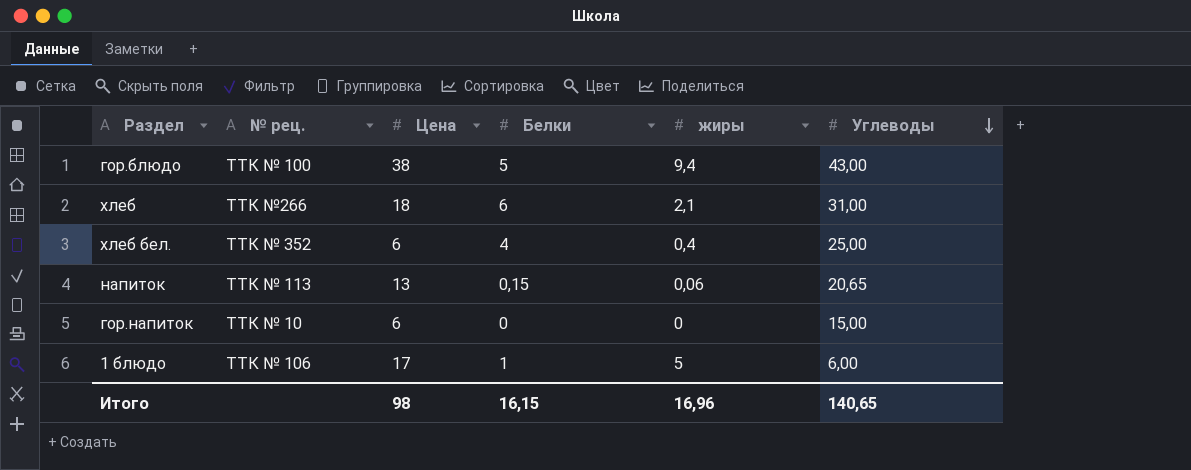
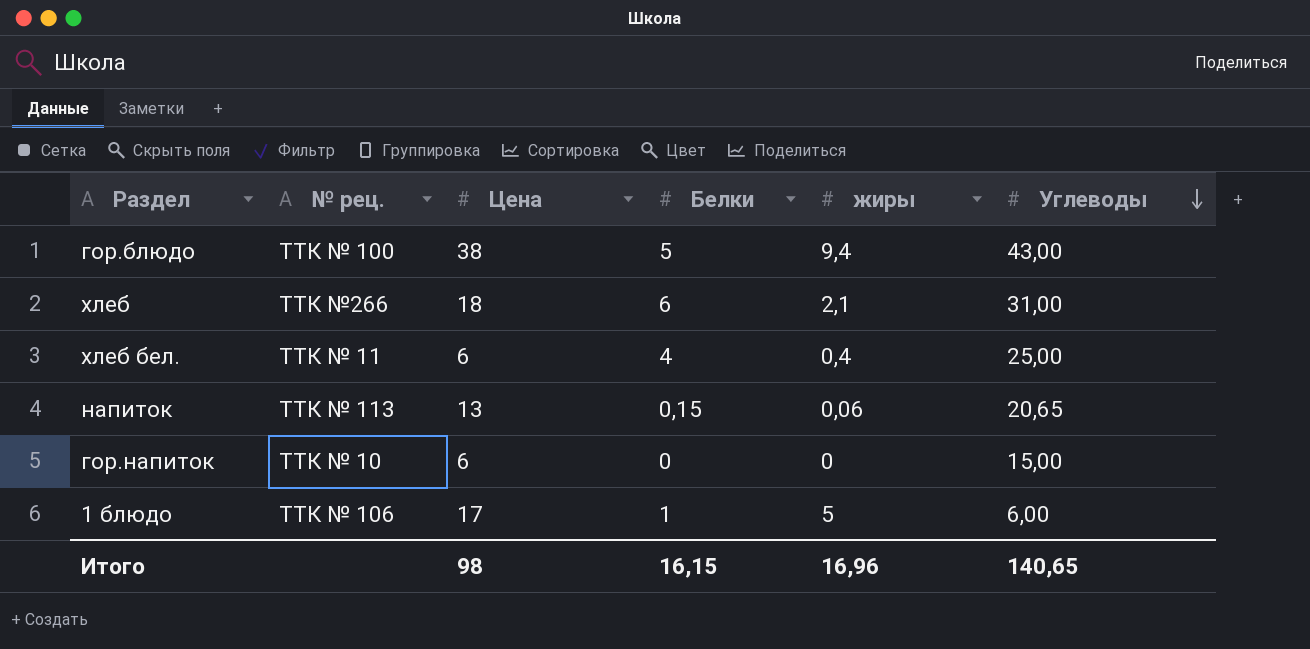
хлеб бел. | № рец.: ТТК № 352 -> ТТК № 11

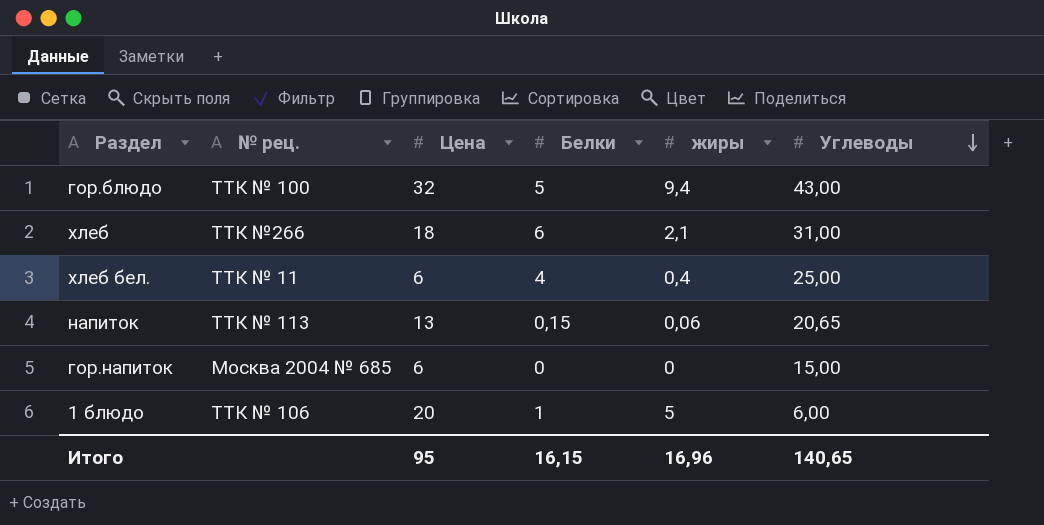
гор.блюдо | Цена: 38 -> 32
гор.напиток | № рец.: ТТК № 10 -> Москва 2004 № 685
1 блюдо | Цена: 17 -> 20
Итого | Цена: 98 -> 95

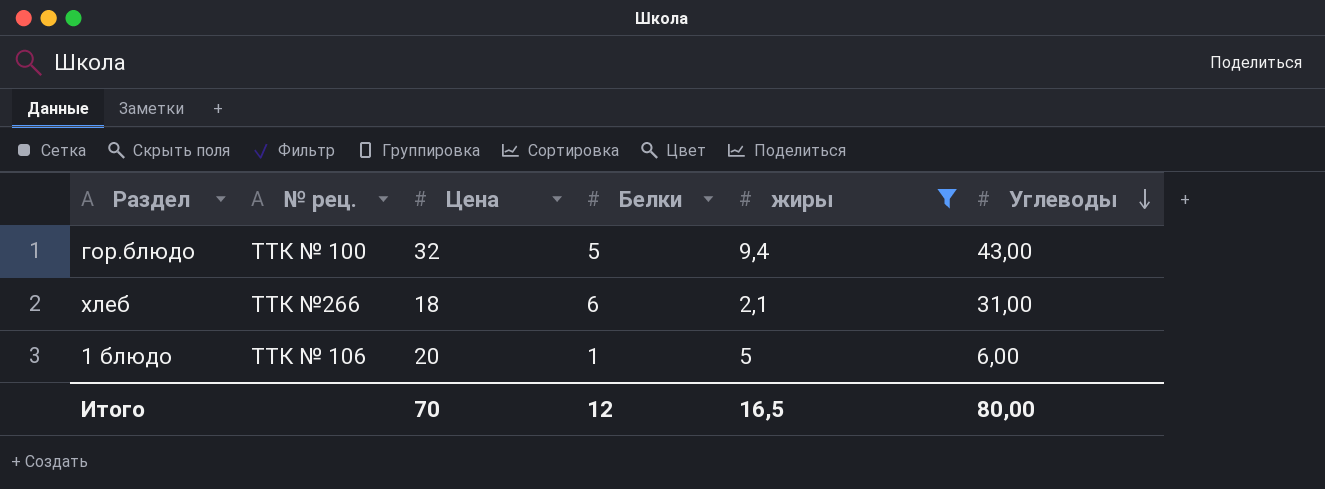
filter: none -> жиры >= 2,1
Итого | Цена: 95 -> 70
Итого | Белки: 16,15 -> 12
Итого | жиры: 16,96 -> 16,5
Итого | Углеводы: 140,65 -> 80,00

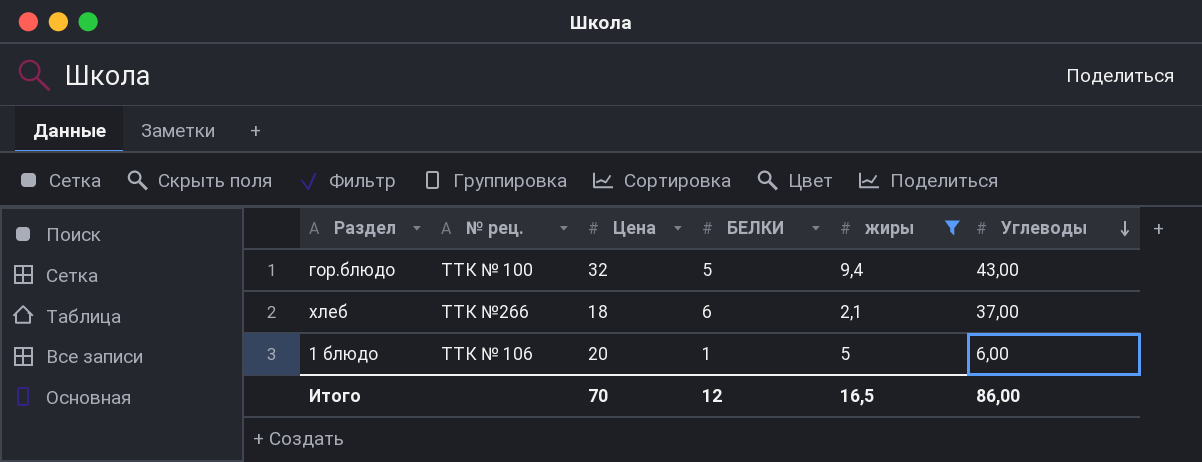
column name: Белки -> БЕЛКИ
хлеб | Углеводы: 31,00 -> 37,00
Итого | Углеводы: 80,00 -> 86,00

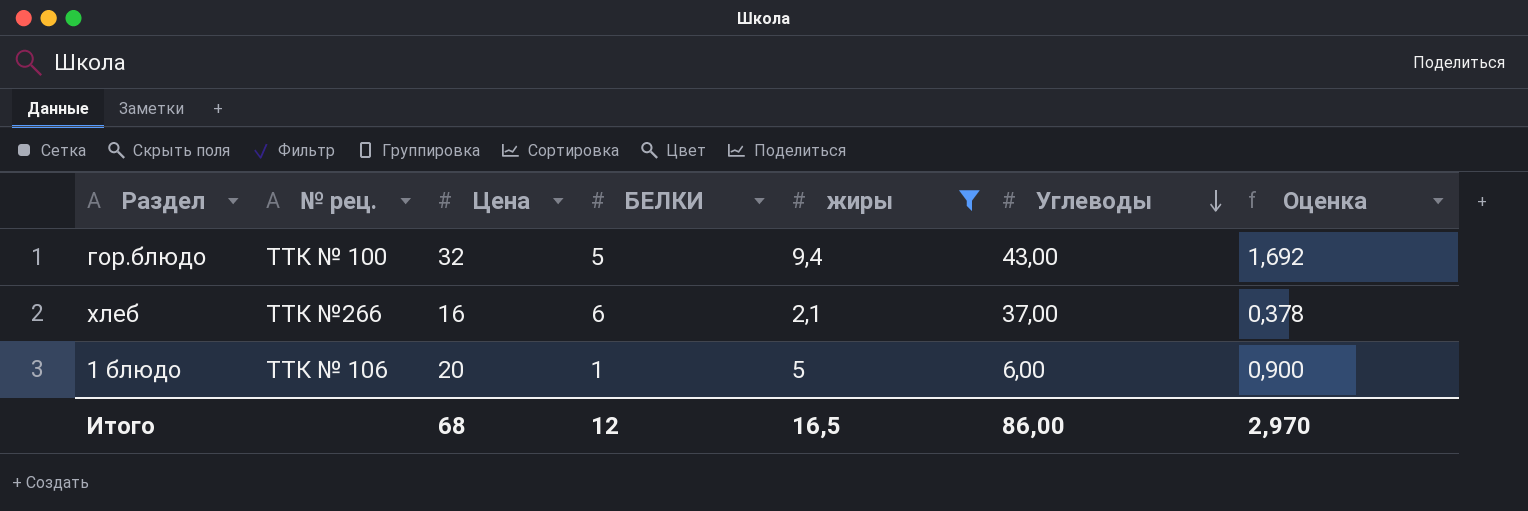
column Оценка | formula: none -> [жиры] * 0,18
хлеб | Цена: 18 -> 16
Итого | Цена: 70 -> 68

